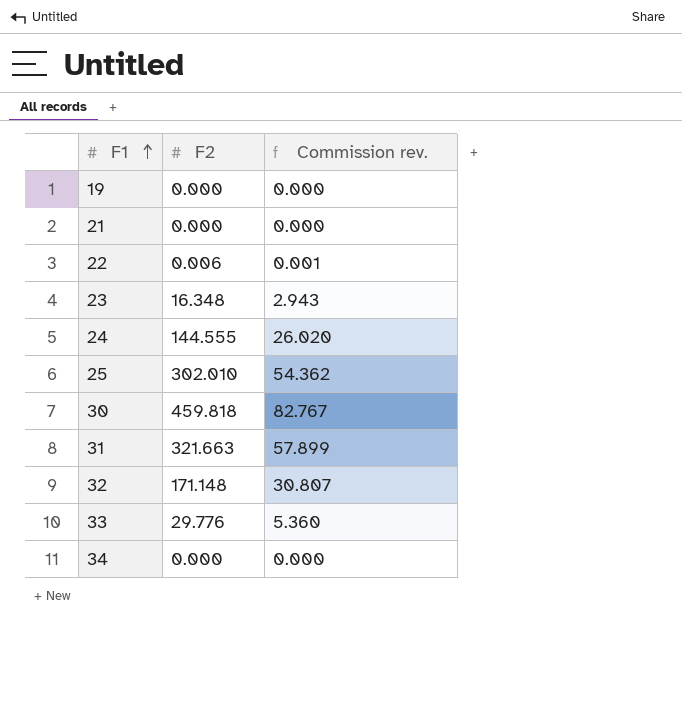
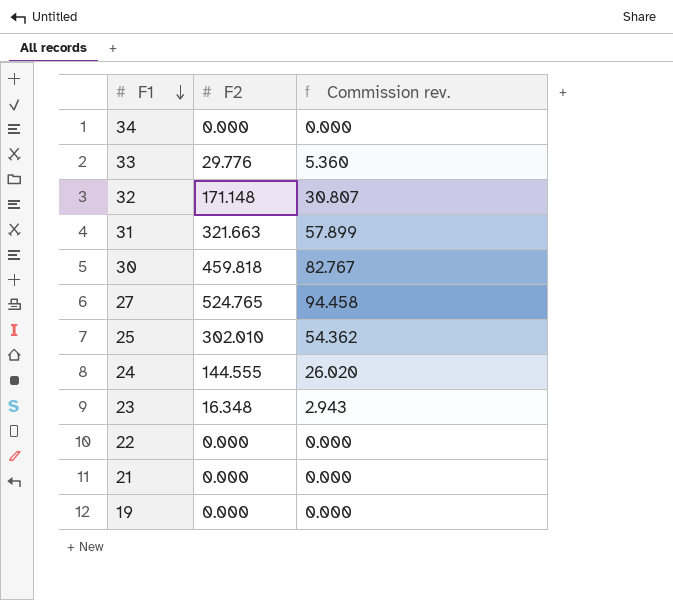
row order: F1 ascending -> F1 descending
row 27: none -> 524.765 | 94.458
22 | F2: 0.006 -> 0.000
22 | Commission rev.: 0.001 -> 0.000

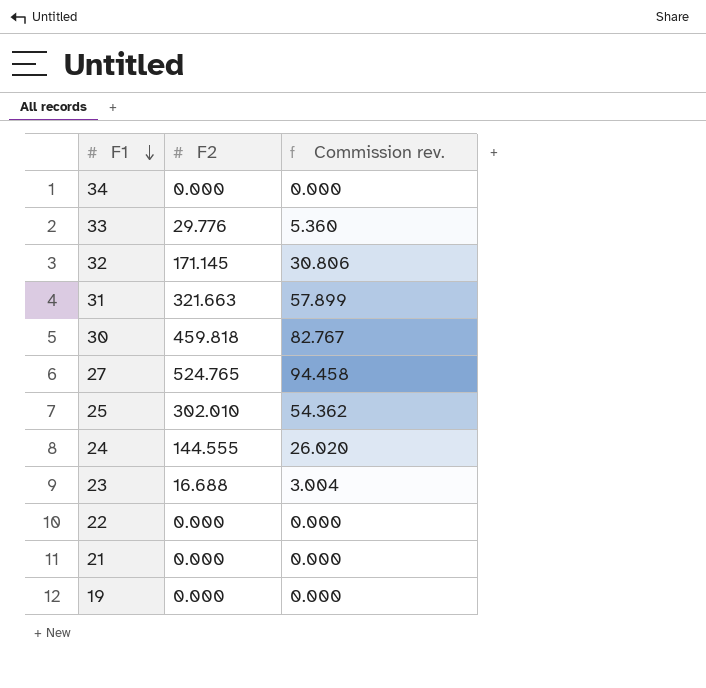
32 | F2: 171.148 -> 171.145
32 | Commission rev.: 30.807 -> 30.806
23 | F2: 16.348 -> 16.688
23 | Commission rev.: 2.943 -> 3.004

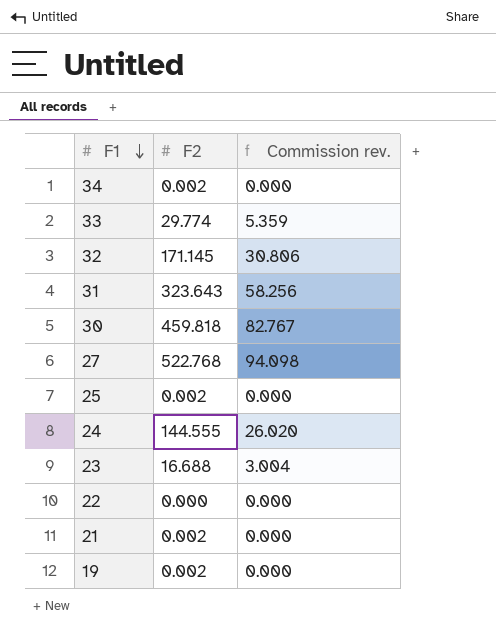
34 | F2: 0.000 -> 0.002
33 | F2: 29.776 -> 29.774
33 | Commission rev.: 5.360 -> 5.359
31 | F2: 321.663 -> 323.643
31 | Commission rev.: 57.899 -> 58.256
27 | F2: 524.765 -> 522.768
27 | Commission rev.: 94.458 -> 94.098
25 | F2: 302.010 -> 0.002
25 | Commission rev.: 54.362 -> 0.000
21 | F2: 0.000 -> 0.002
19 | F2: 0.000 -> 0.002

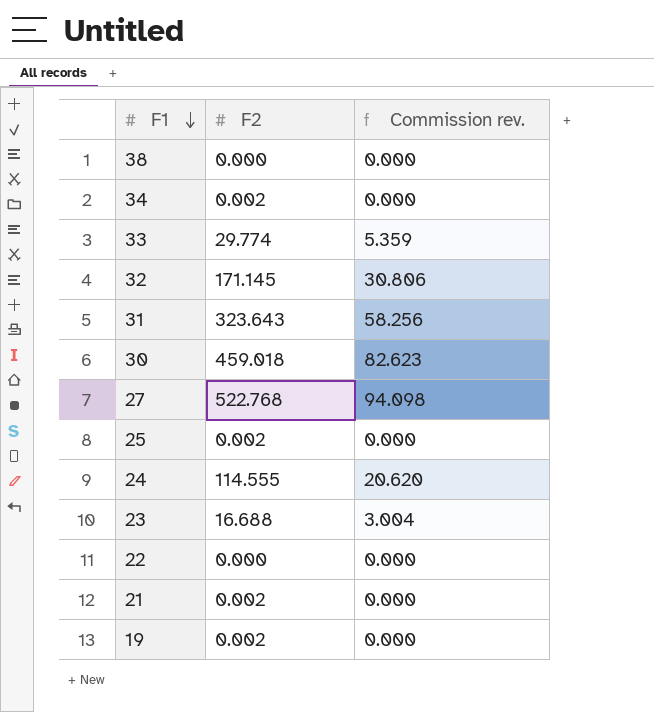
row 38: none -> 0.000 | 0.000
30 | F2: 459.818 -> 459.018
30 | Commission rev.: 82.767 -> 82.623
24 | F2: 144.555 -> 114.555
24 | Commission rev.: 26.020 -> 20.620

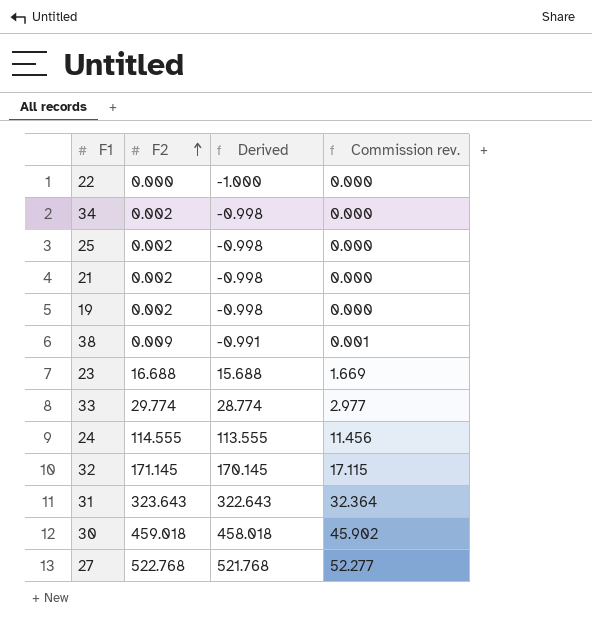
row order: F1 descending -> F2 ascending
column Derived | formula: none -> [F2] - 1
column Commission rev. | formula: [F2] * 0.18 -> [F2] * 0.1
38 | F2: 0.000 -> 0.009

